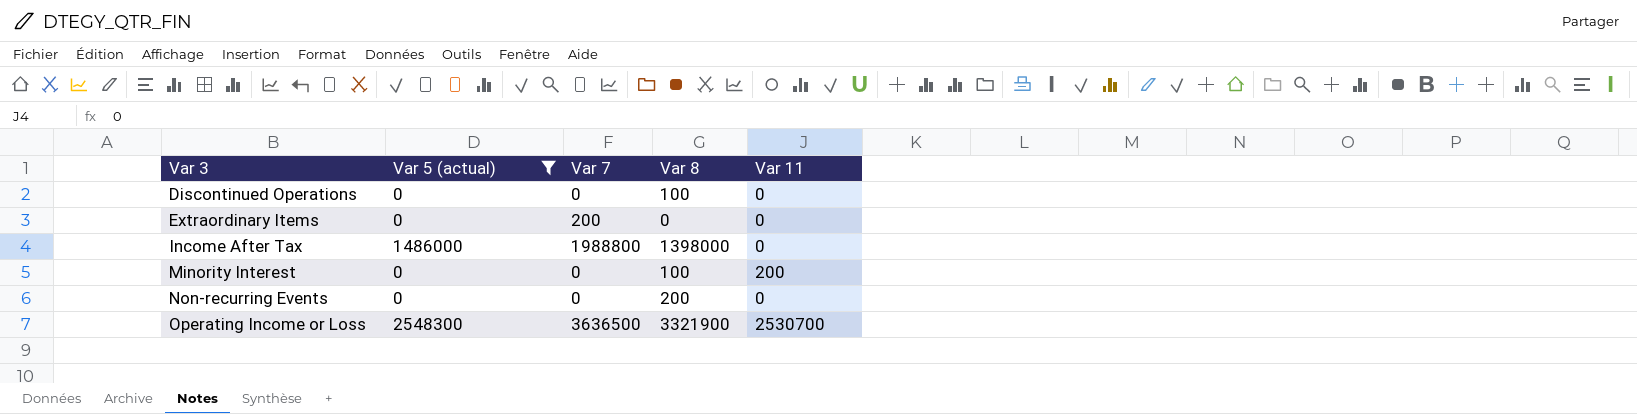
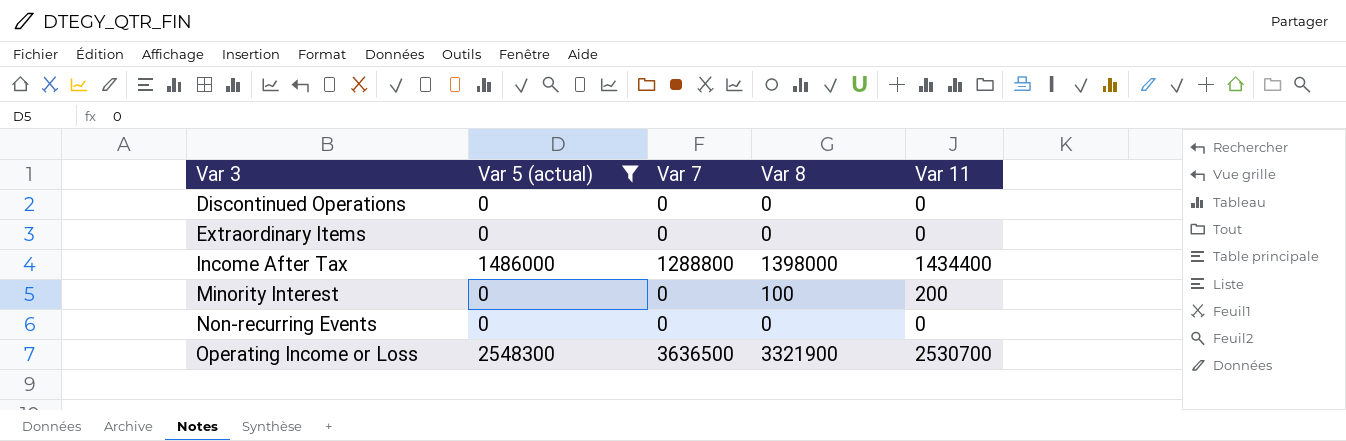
Discontinued Operations | Var 8: 100 -> 0
Extraordinary Items | Var 7: 200 -> 0
Income After Tax | Var 7: 1988800 -> 1288800
Income After Tax | Var 11: 0 -> 1434400
Non-recurring Events | Var 8: 200 -> 0

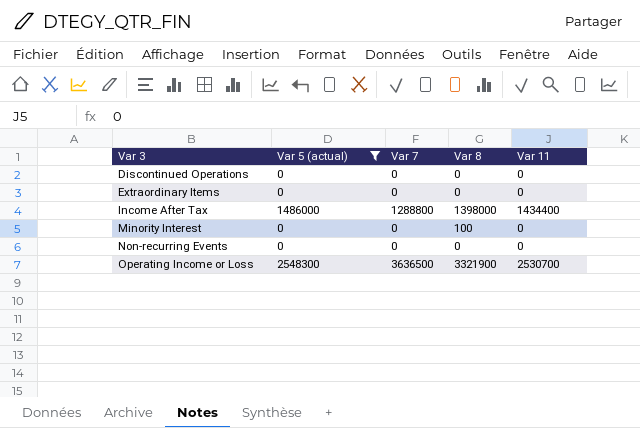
Minority Interest | Var 11: 200 -> 0

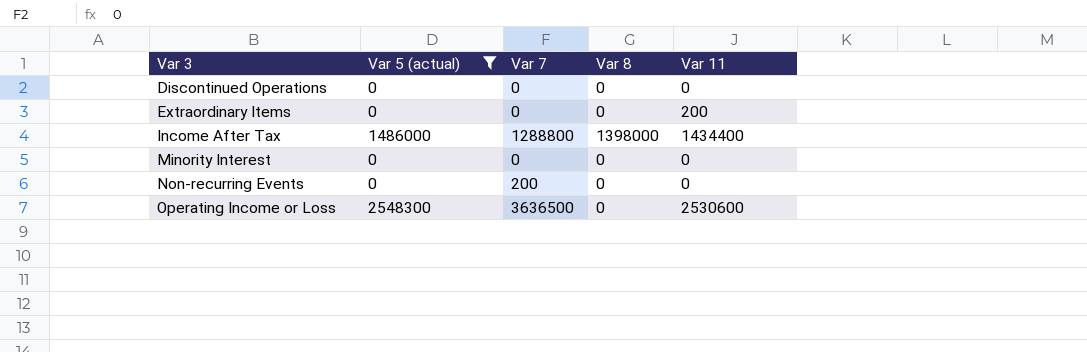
Extraordinary Items | Var 11: 0 -> 200
Minority Interest | Var 8: 100 -> 0
Non-recurring Events | Var 7: 0 -> 200
Operating Income or Loss | Var 8: 3321900 -> 0
Operating Income or Loss | Var 11: 2530700 -> 2530600

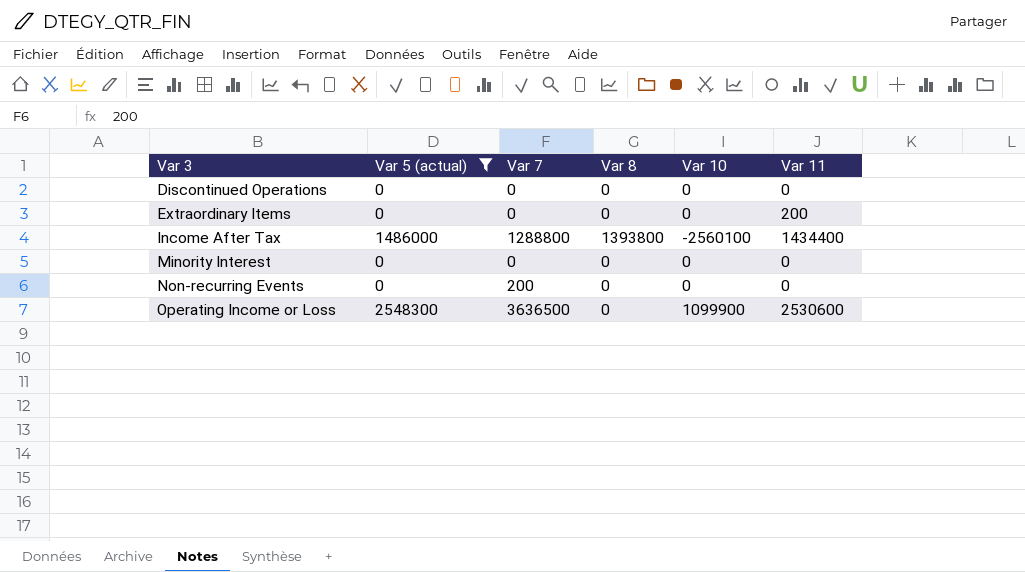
column Var 10 | position: none -> 5
Income After Tax | Var 8: 1398000 -> 1393800

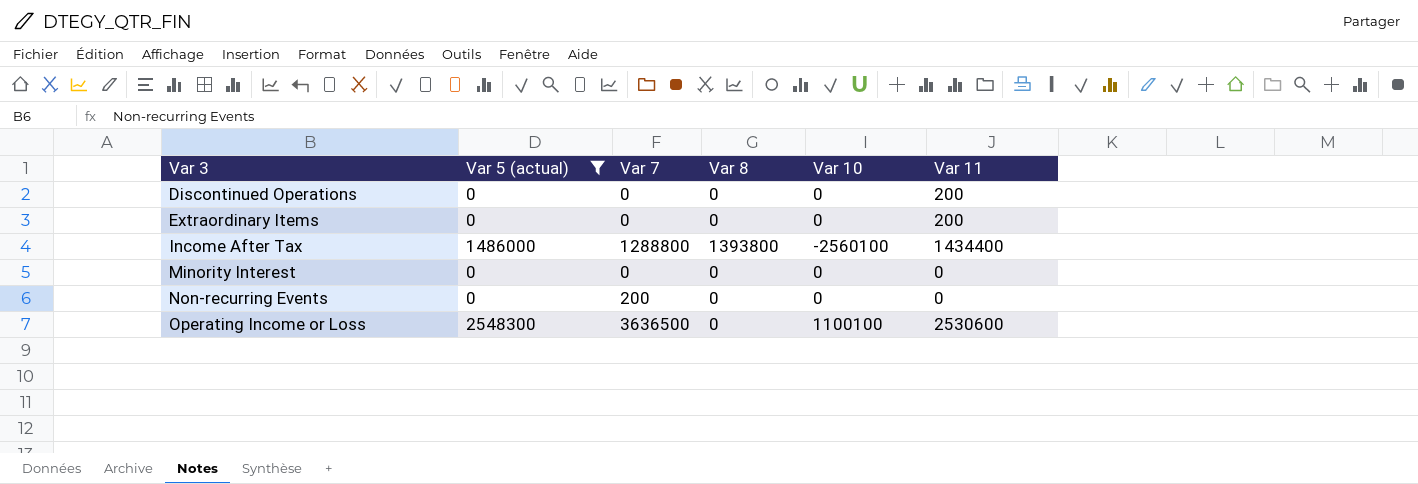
Discontinued Operations | Var 11: 0 -> 200
Operating Income or Loss | Var 10: 1099900 -> 1100100

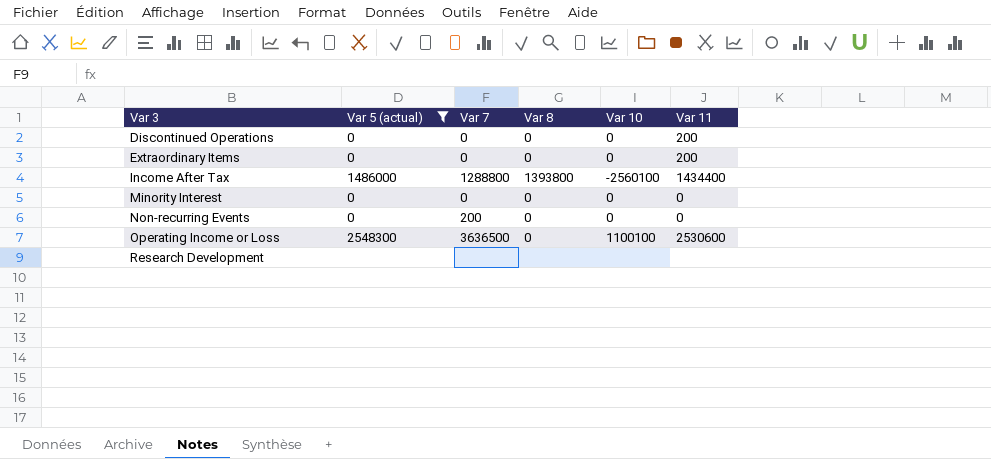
row Research Development: none -> none | none | none | none | none

